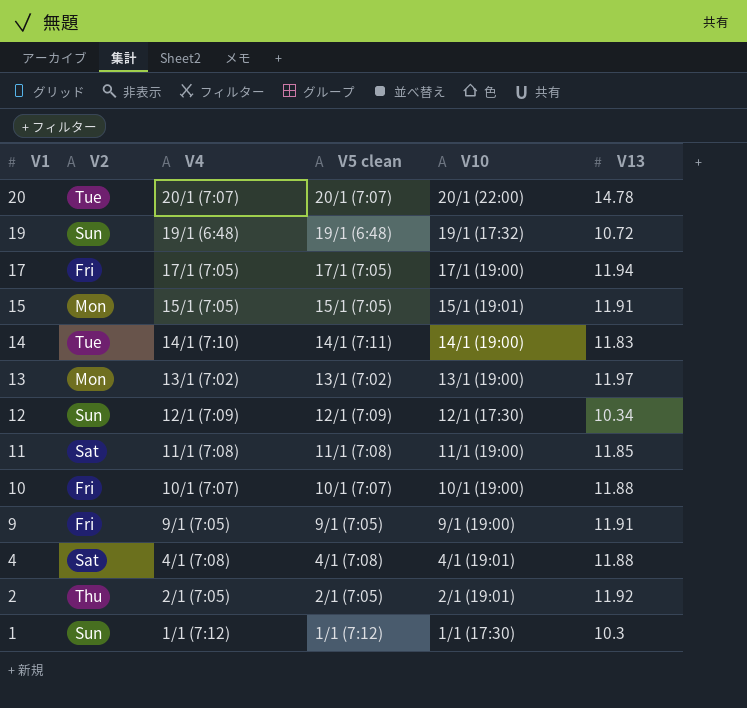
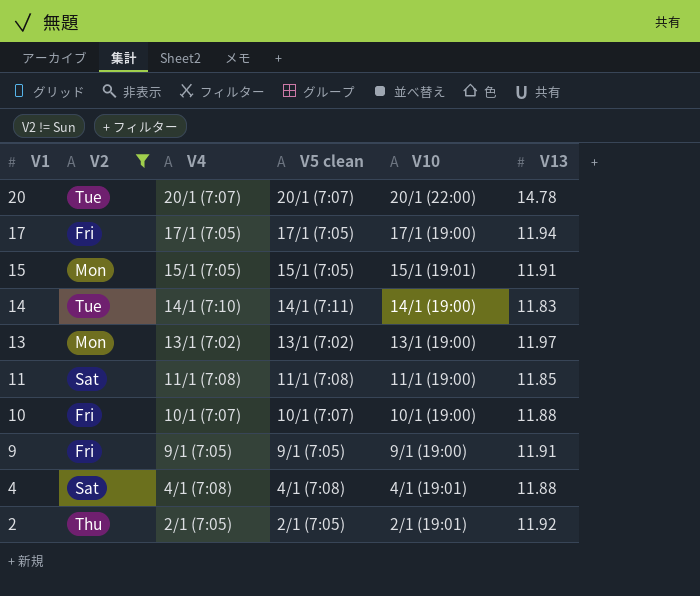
filter: none -> V2 != Sun

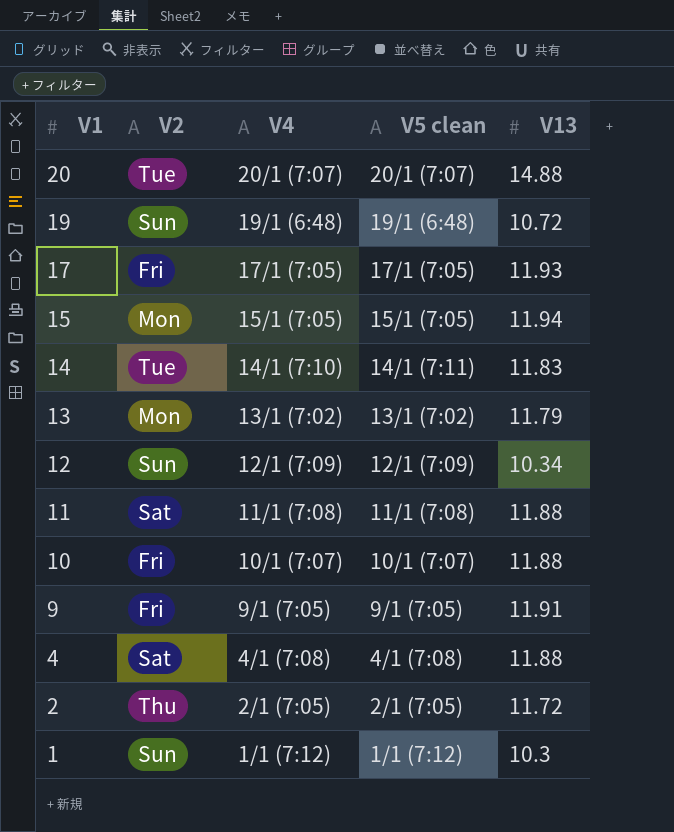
filter: V2 != Sun -> none
column V10 | position: 5 -> none
20 | V13: 14.78 -> 14.88
17 | V13: 11.94 -> 11.93
15 | V13: 11.91 -> 11.94
13 | V13: 11.97 -> 11.79
11 | V13: 11.85 -> 11.88
2 | V13: 11.92 -> 11.72

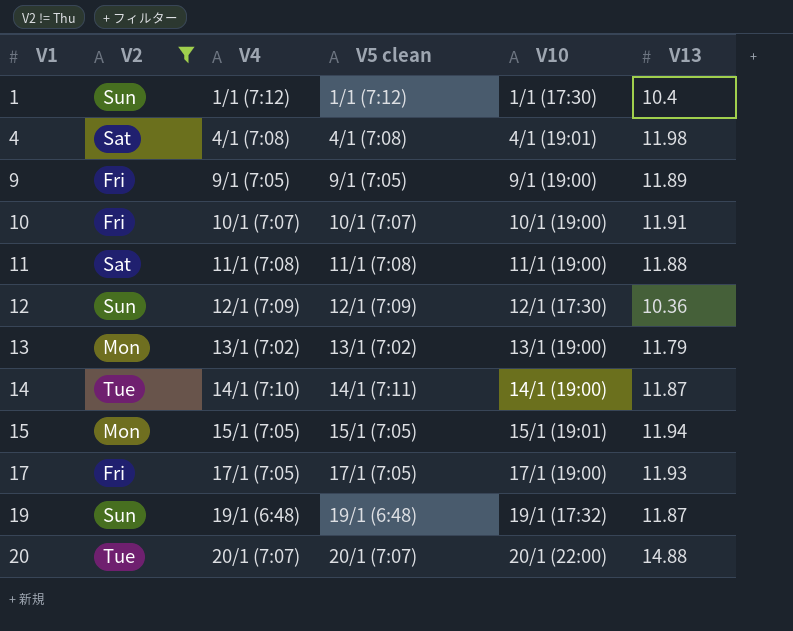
filter: none -> V2 != Thu
row order: V1 descending -> V1 ascending
column V10 | position: none -> 5
1 | V13: 10.3 -> 10.4
4 | V13: 11.88 -> 11.98
9 | V13: 11.91 -> 11.89
10 | V13: 11.88 -> 11.91
12 | V13: 10.34 -> 10.36
14 | V13: 11.83 -> 11.87
19 | V13: 10.72 -> 11.87

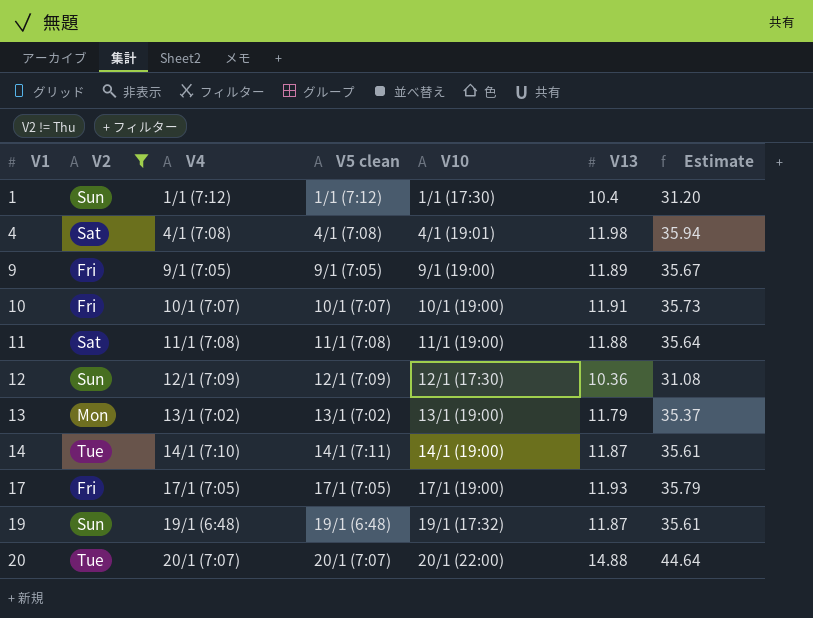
column Estimate | formula: none -> [V13] * 3
row 15: Mon | 15/1 (7:05) | 15/1 (7:05) | 15/1 (19:01) | 11.94 -> none

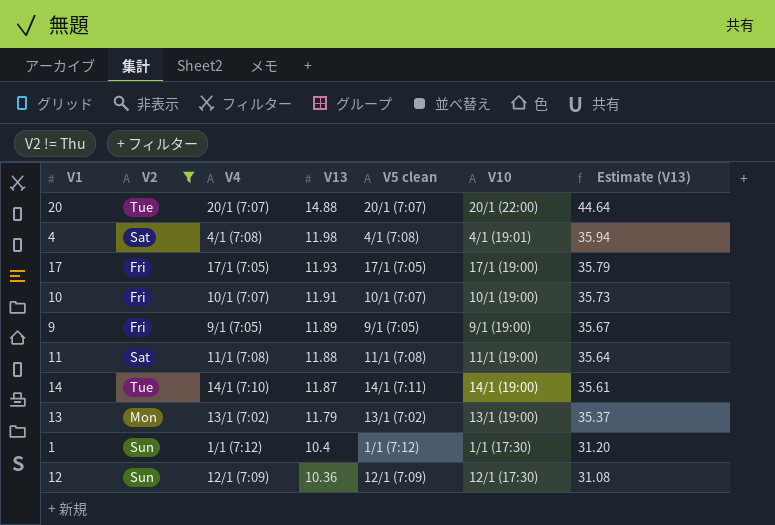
row order: V1 ascending -> V13 descending
column V13 | position: 6 -> 4
column name: Estimate -> Estimate (V13)
row 19: Sun | 19/1 (6:48) | 19/1 (6:48) | 19/1 (17:32) | 11.87 | 35.61 -> none

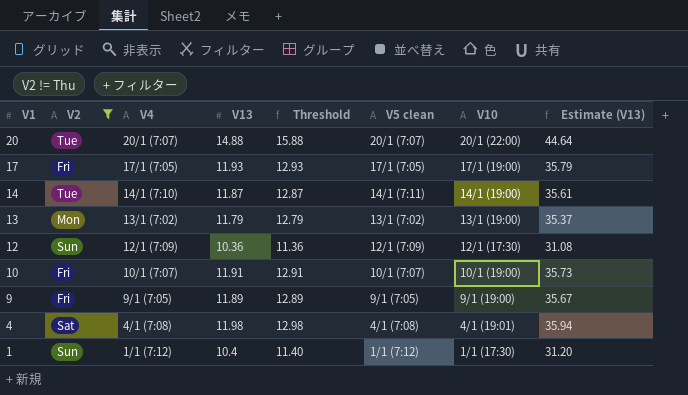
row order: V13 descending -> V1 descending
column Threshold | formula: none -> [V13] + 1
row 11: Sat | 11/1 (7:08) | 11.88 | 11/1 (7:08) | 11/1 (19:00) | 35.64 -> none

